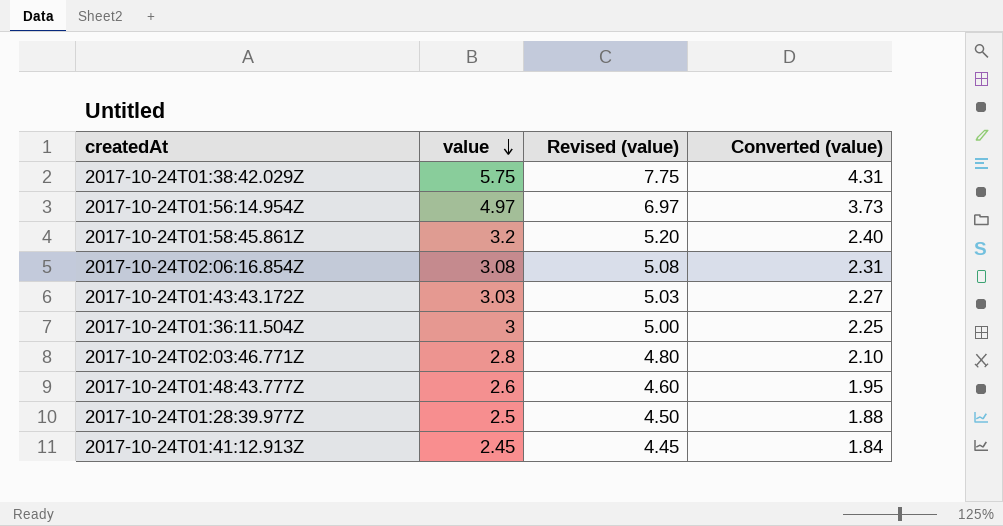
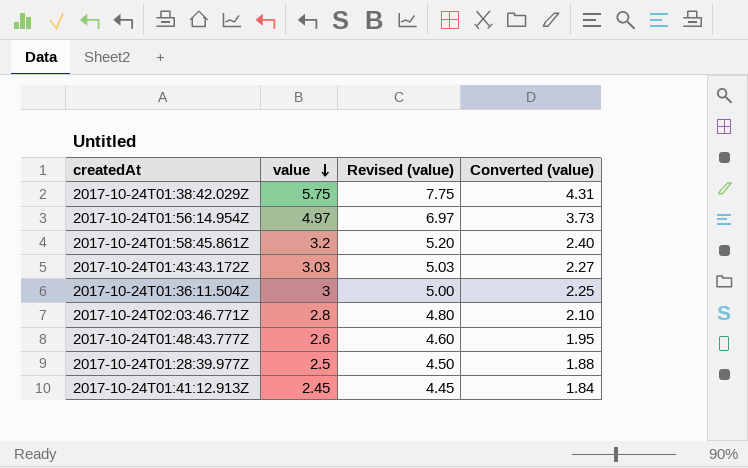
row 2017-10-24T02:06:16.854Z: 3.08 | 5.08 | 2.31 -> none

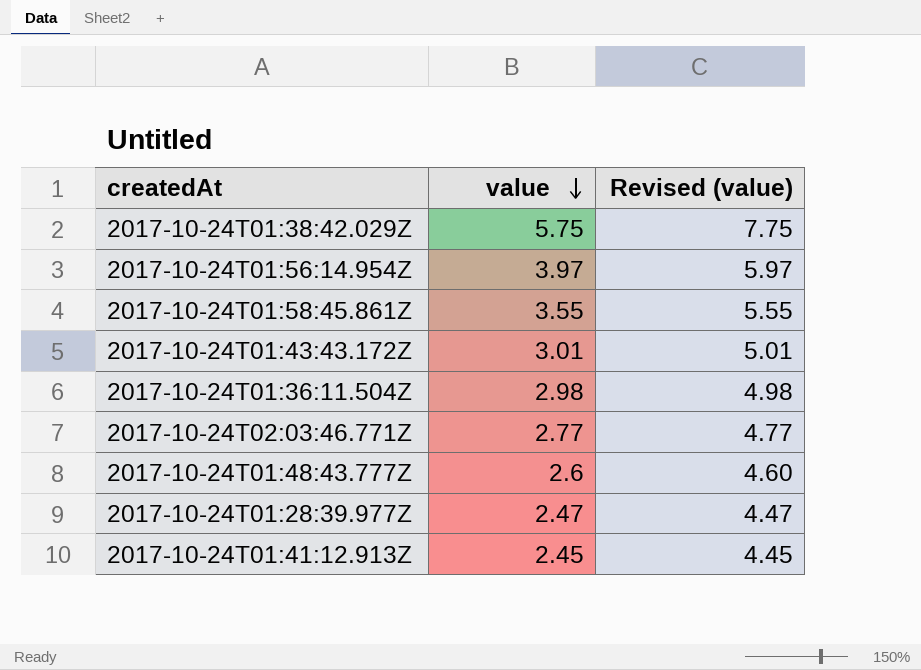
column Converted (value) | formula: [value] * 0.75 -> none
2017-10-24T01:56:14.954Z | value: 4.97 -> 3.97
2017-10-24T01:56:14.954Z | Revised (value): 6.97 -> 5.97
2017-10-24T01:58:45.861Z | value: 3.2 -> 3.55
2017-10-24T01:58:45.861Z | Revised (value): 5.20 -> 5.55
2017-10-24T01:43:43.172Z | value: 3.03 -> 3.01
2017-10-24T01:43:43.172Z | Revised (value): 5.03 -> 5.01
2017-10-24T01:36:11.504Z | value: 3 -> 2.98
2017-10-24T01:36:11.504Z | Revised (value): 5.00 -> 4.98
2017-10-24T02:03:46.771Z | value: 2.8 -> 2.77
2017-10-24T02:03:46.771Z | Revised (value): 4.80 -> 4.77
2017-10-24T01:28:39.977Z | value: 2.5 -> 2.47
2017-10-24T01:28:39.977Z | Revised (value): 4.50 -> 4.47

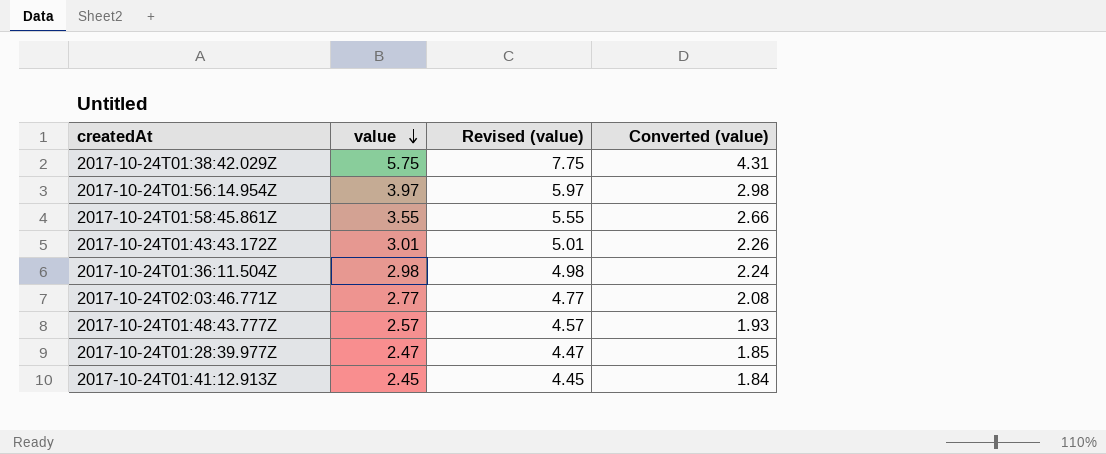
column Converted (value) | formula: none -> [value] * 0.75
2017-10-24T01:48:43.777Z | value: 2.6 -> 2.57
2017-10-24T01:48:43.777Z | Revised (value): 4.60 -> 4.57

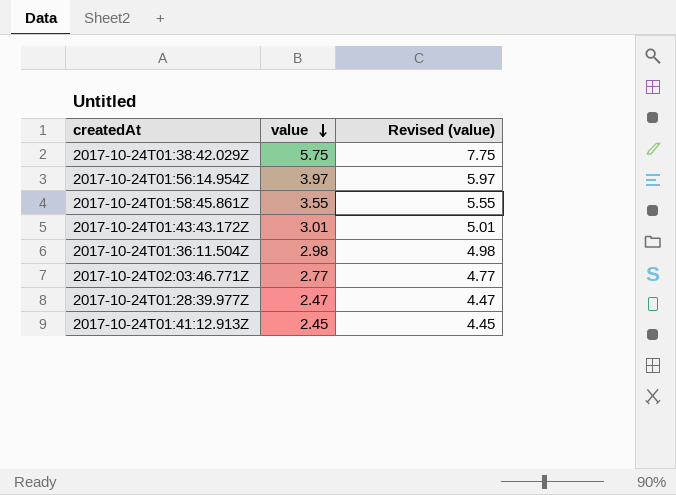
column Converted (value) | formula: [value] * 0.75 -> none
row 2017-10-24T01:48:43.777Z: 2.57 | 4.57 | 1.93 -> none

